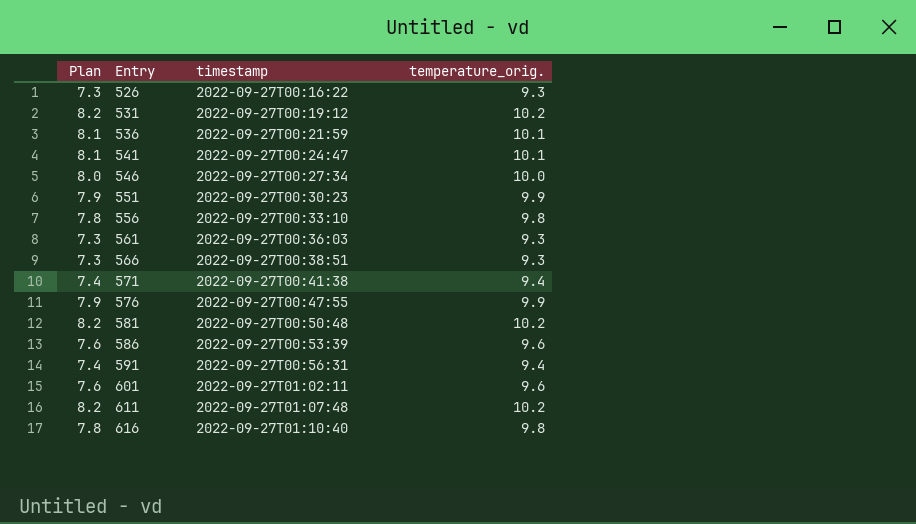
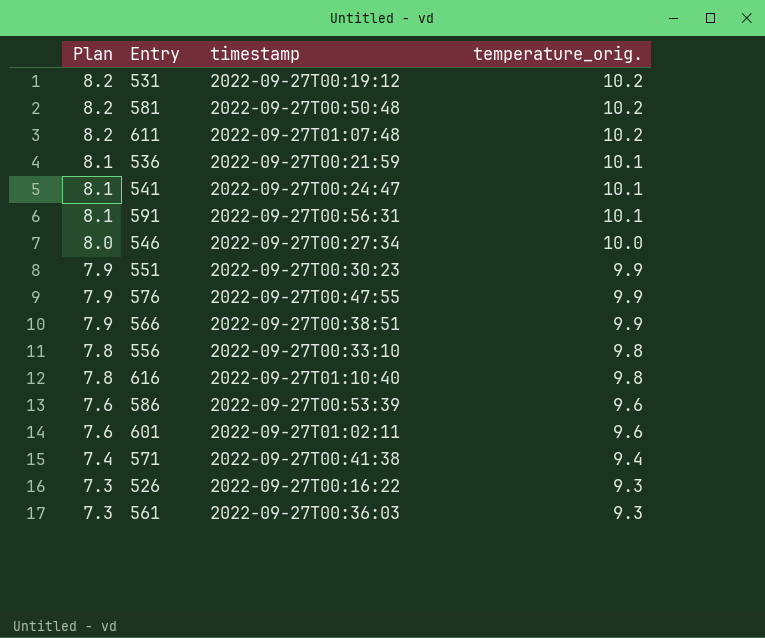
row order: Entry ascending -> Plan descending
591 | Plan: 7.4 -> 8.1
591 | temperature_orig.: 9.4 -> 10.1
566 | Plan: 7.3 -> 7.9
566 | temperature_orig.: 9.3 -> 9.9

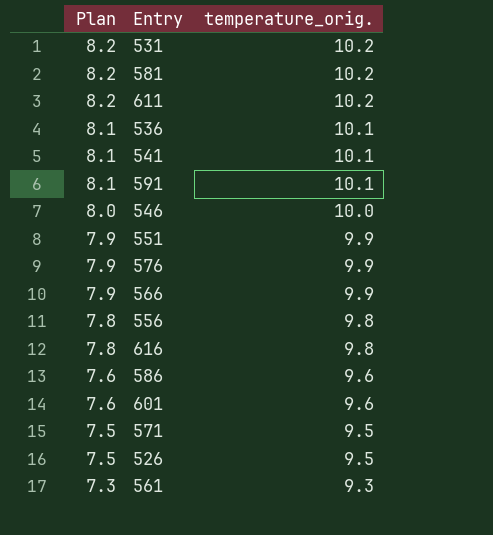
column timestamp | position: 3 -> none
571 | Plan: 7.4 -> 7.5
571 | temperature_orig.: 9.4 -> 9.5
526 | Plan: 7.3 -> 7.5
526 | temperature_orig.: 9.3 -> 9.5

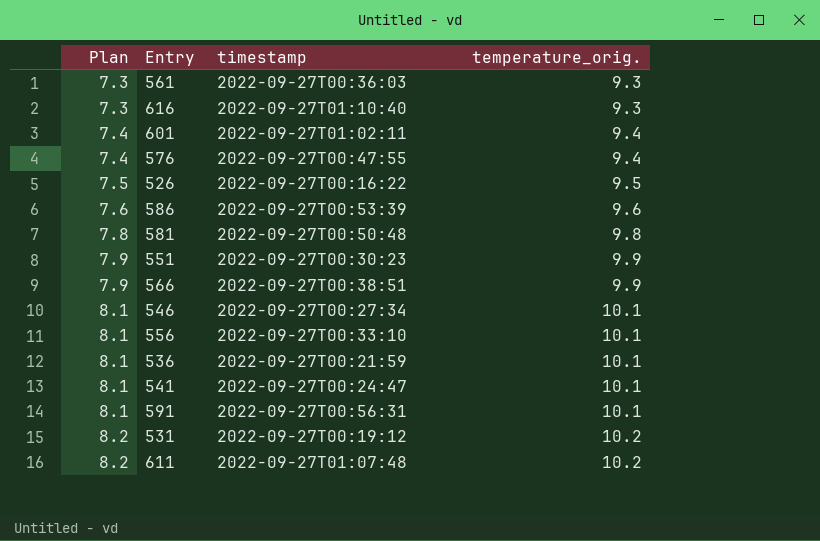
row order: Plan descending -> Plan ascending
column timestamp | position: none -> 3
row 571: 7.5 | 9.5 -> none
616 | Plan: 7.8 -> 7.3
616 | temperature_orig.: 9.8 -> 9.3
601 | Plan: 7.6 -> 7.4
601 | temperature_orig.: 9.6 -> 9.4
576 | Plan: 7.9 -> 7.4
576 | temperature_orig.: 9.9 -> 9.4
581 | Plan: 8.2 -> 7.8
581 | temperature_orig.: 10.2 -> 9.8
546 | Plan: 8.0 -> 8.1
546 | temperature_orig.: 10.0 -> 10.1
556 | Plan: 7.8 -> 8.1
556 | temperature_orig.: 9.8 -> 10.1

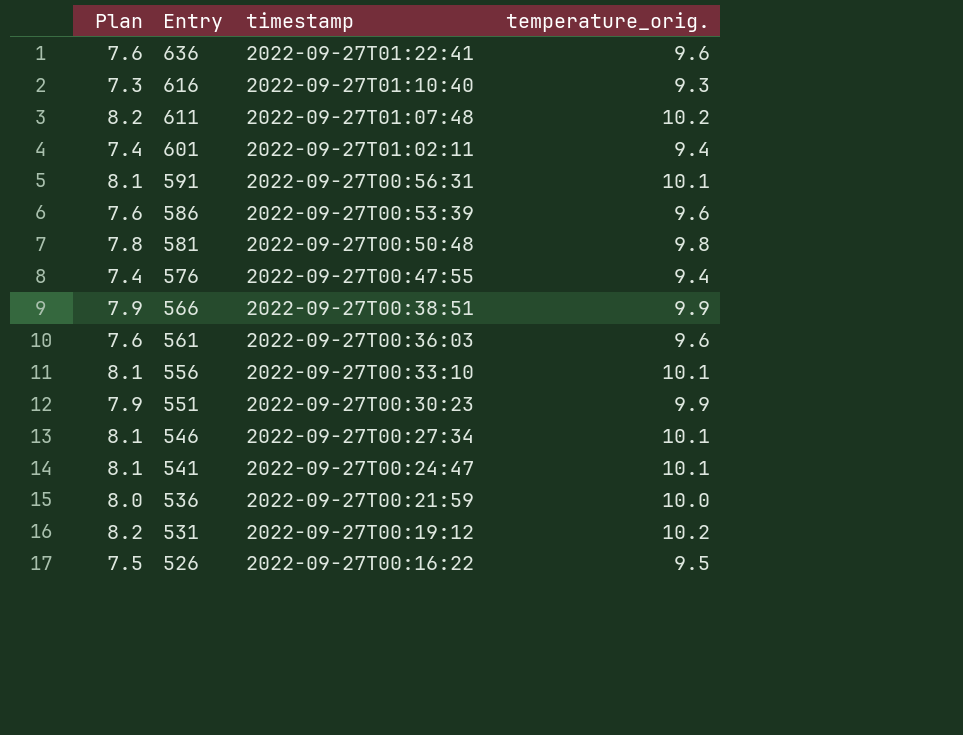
row order: Plan ascending -> Entry descending
row 636: none -> 7.6 | 2022-09-27T01:22:41 | 9.6
561 | Plan: 7.3 -> 7.6
561 | temperature_orig.: 9.3 -> 9.6
536 | Plan: 8.1 -> 8.0
536 | temperature_orig.: 10.1 -> 10.0

